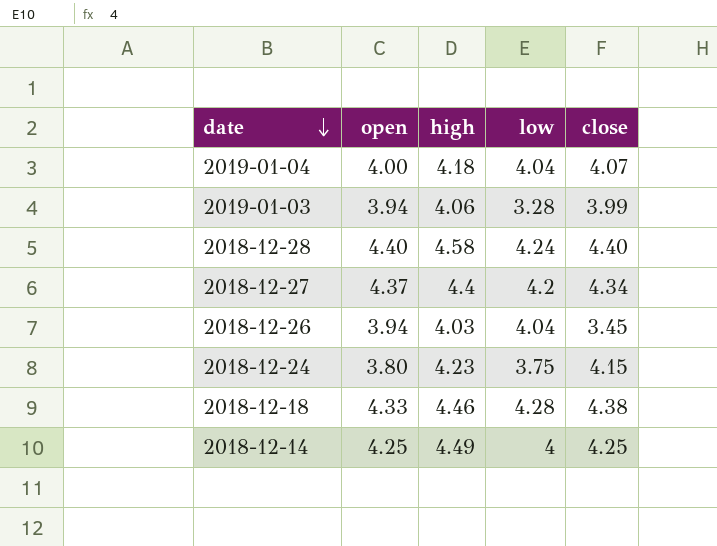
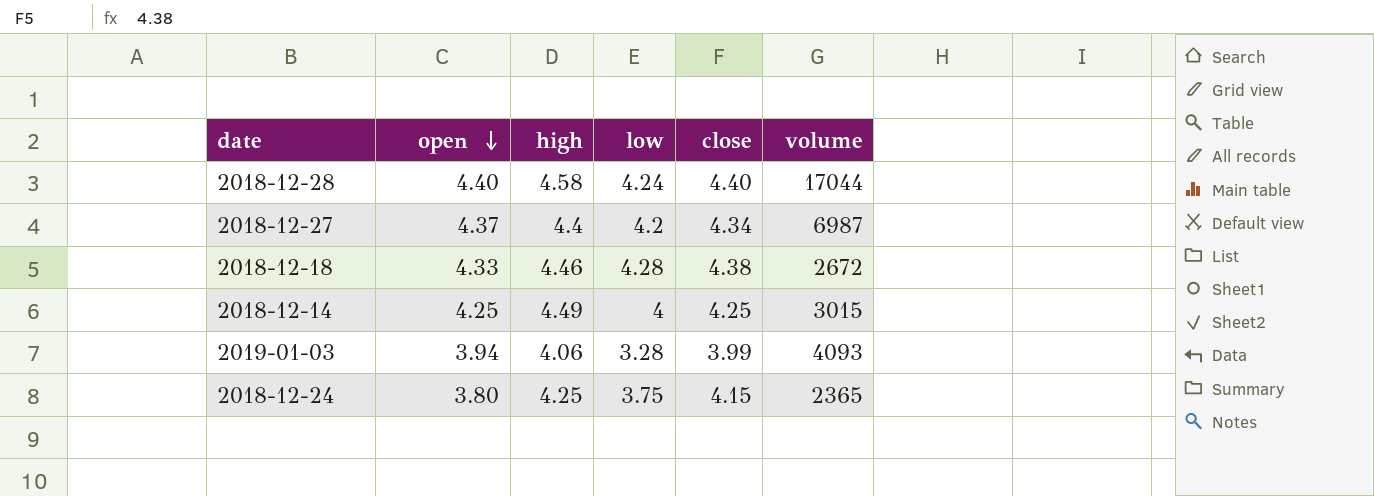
row order: date descending -> open descending
column volume | position: none -> 6
row 2019-01-04: 4.00 | 4.18 | 4.04 | 4.07 -> none
row 2018-12-26: 3.94 | 4.03 | 4.04 | 3.45 -> none
2018-12-24 | high: 4.23 -> 4.25

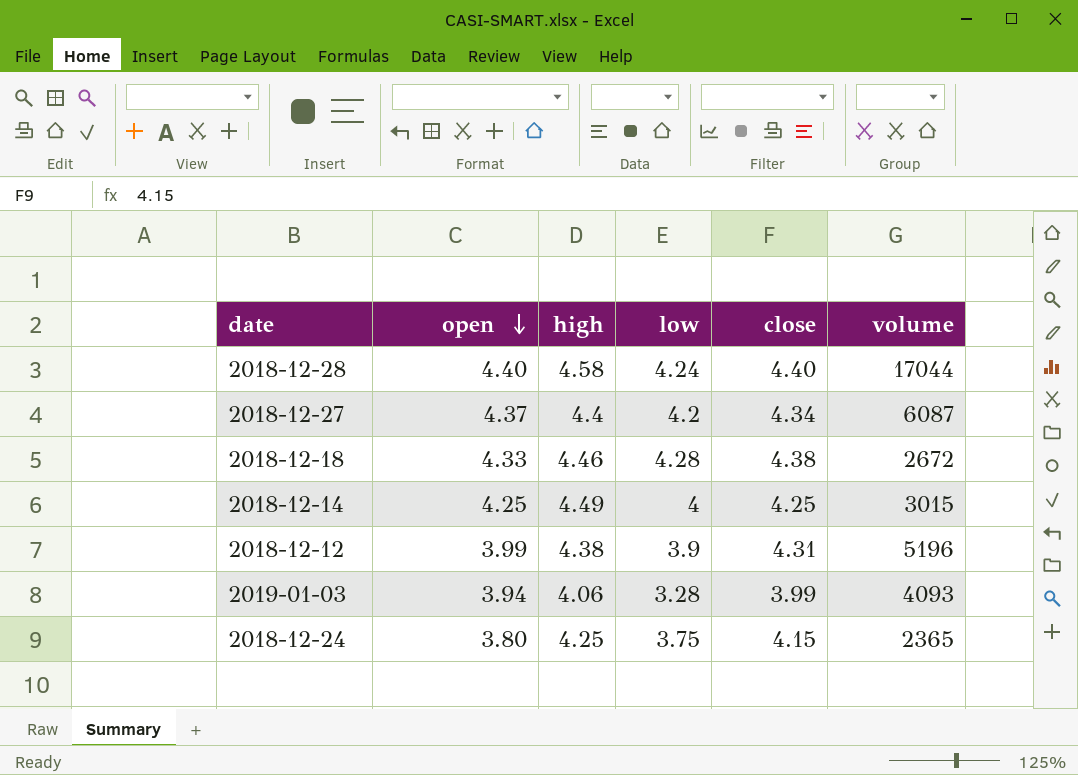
2018-12-27 | volume: 6987 -> 6087
row 2018-12-12: none -> 3.99 | 4.38 | 3.9 | 4.31 | 5196

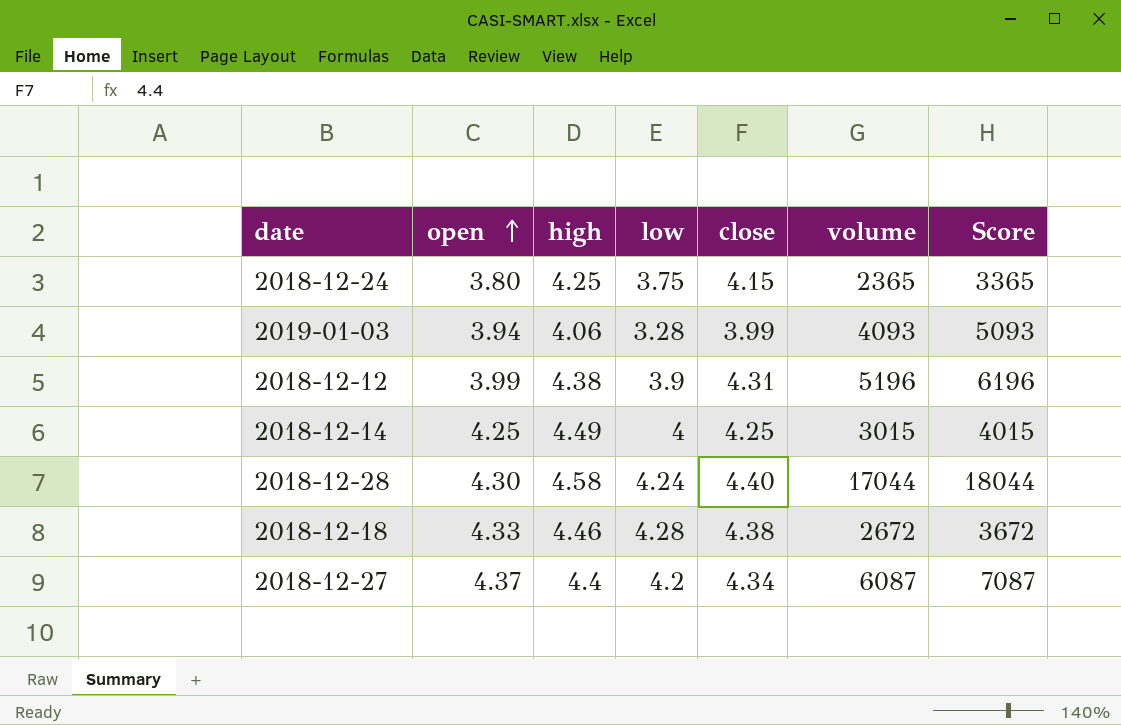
row order: open descending -> open ascending
column Score | formula: none -> [volume] + 1000
2018-12-28 | open: 4.40 -> 4.30

